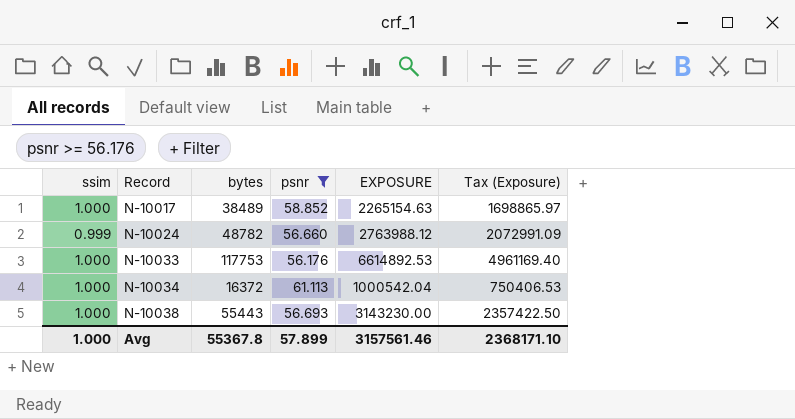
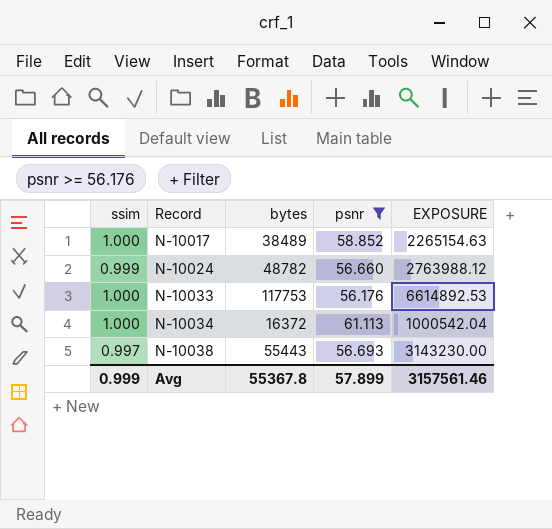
column Tax (Exposure) | formula: [EXPOSURE] * 0.75 -> none
N-10038 | ssim: 1.000 -> 0.997
Avg | ssim: 1.000 -> 0.999

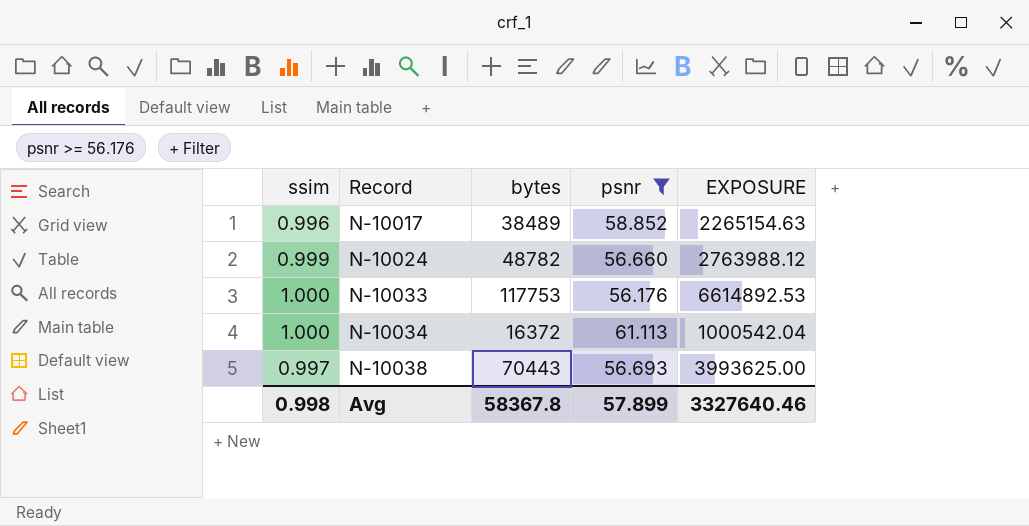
N-10017 | ssim: 1.000 -> 0.996
N-10038 | bytes: 55443 -> 70443
N-10038 | EXPOSURE: 3143230.00 -> 3993625.00
Avg | ssim: 0.999 -> 0.998
Avg | bytes: 55367.8 -> 58367.8
Avg | EXPOSURE: 3157561.46 -> 3327640.46

